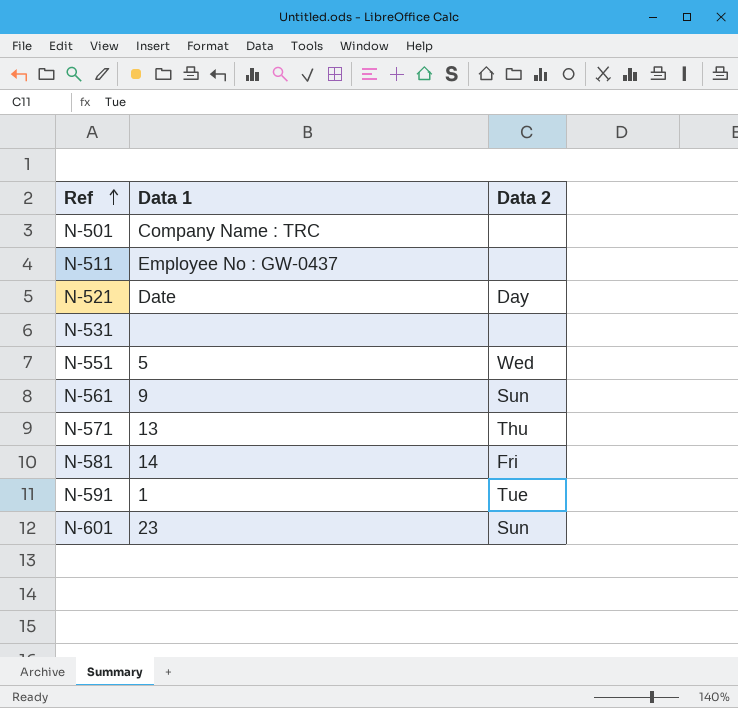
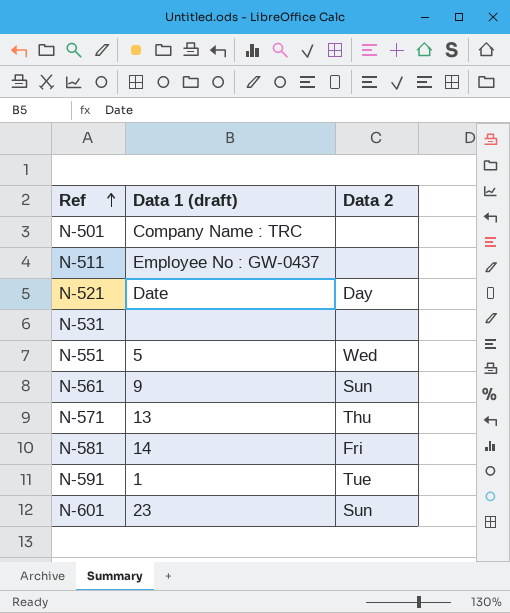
column name: Data 1 -> Data 1 (draft)

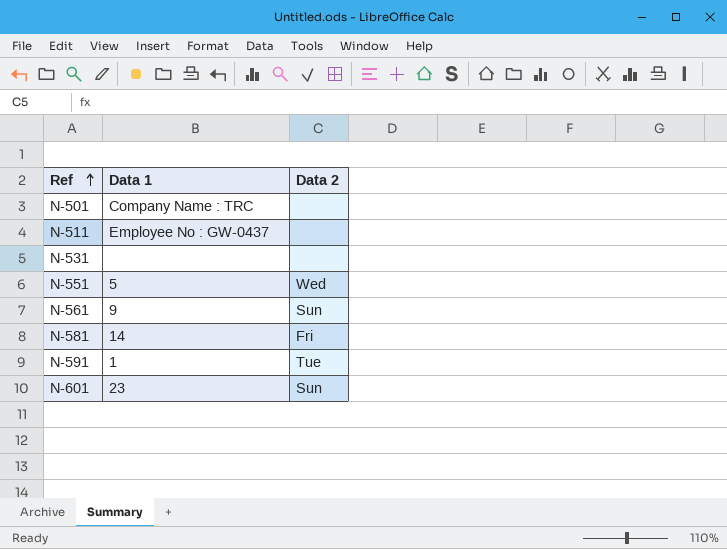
column name: Data 1 (draft) -> Data 1
row N-521: Date | Day -> none
row N-571: 13 | Thu -> none

